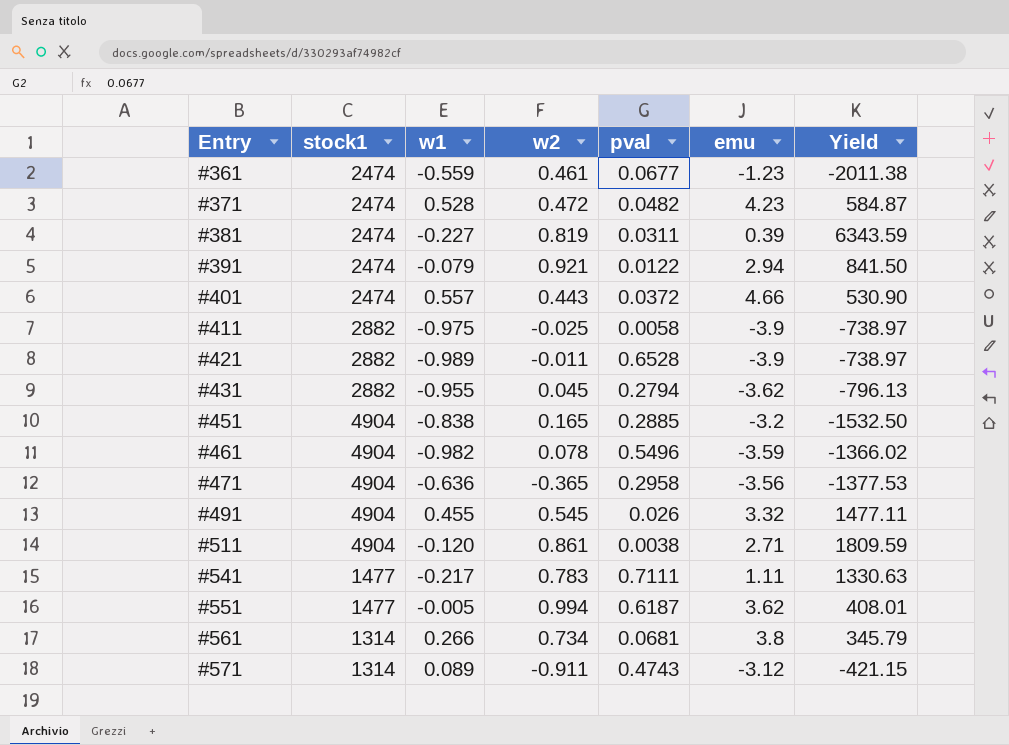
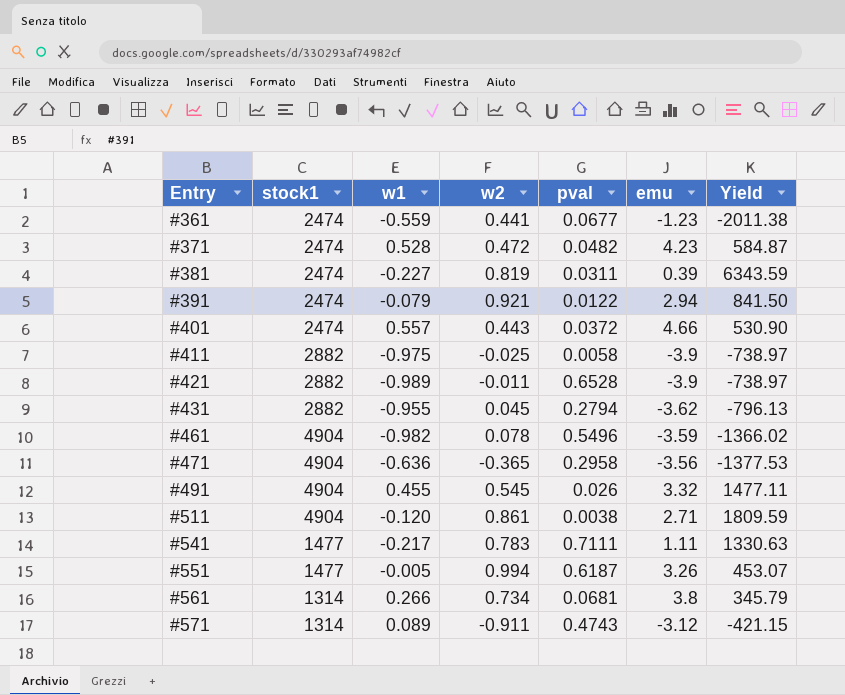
row #451: 4904 | -0.838 | 0.165 | 0.2885 | -3.2 | -1532.50 -> none
#361 | w2: 0.461 -> 0.441
#551 | emu: 3.62 -> 3.26
#551 | Yield: 408.01 -> 453.07

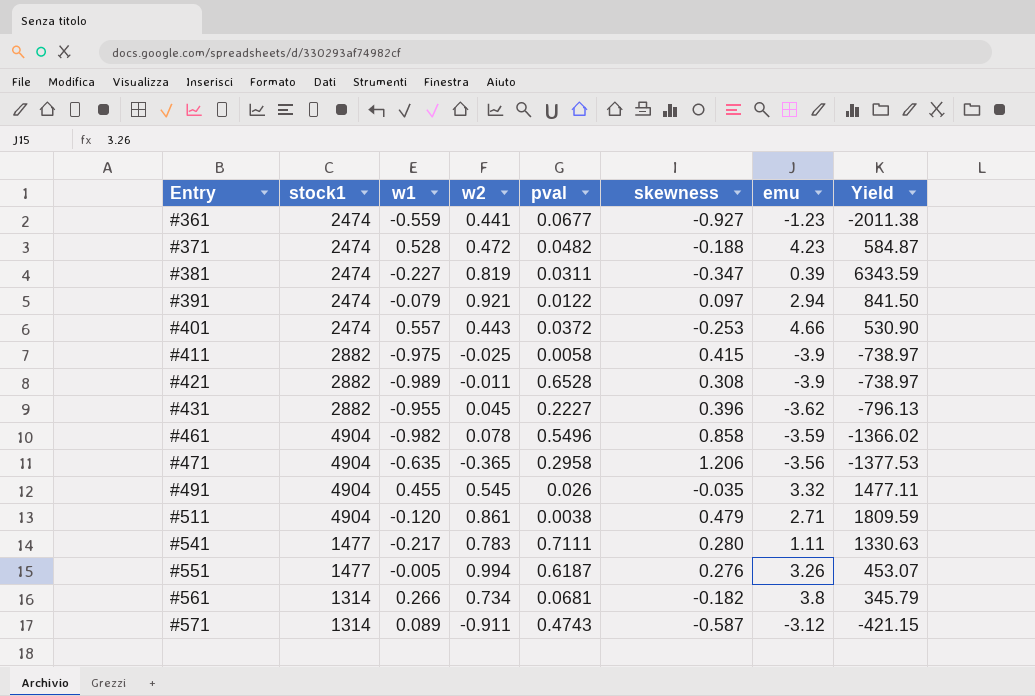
column skewness | position: none -> 6
#431 | pval: 0.2794 -> 0.2227
#471 | w1: -0.636 -> -0.635

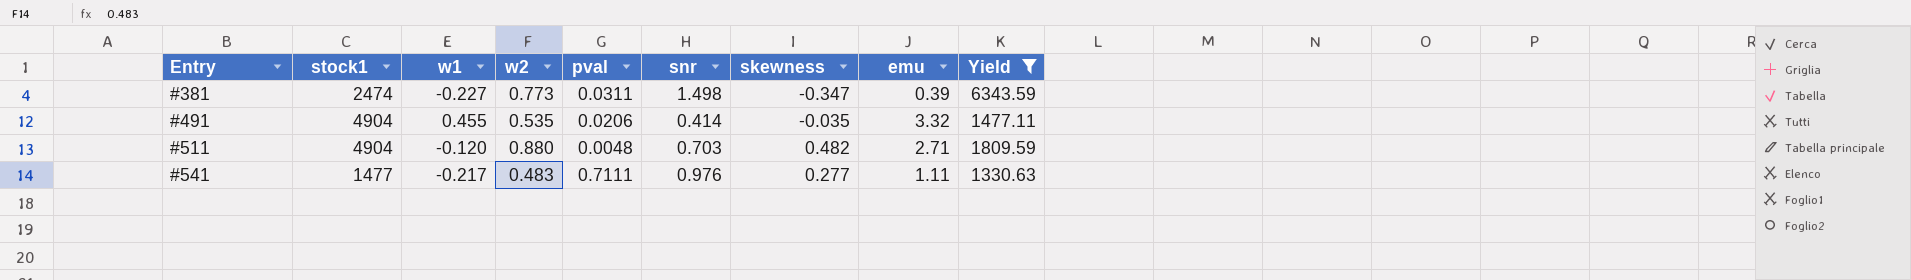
filter: none -> Yield >= 1330.63
column snr | position: none -> 6
#381 | w2: 0.819 -> 0.773
#491 | w2: 0.545 -> 0.535
#491 | pval: 0.026 -> 0.0206
#511 | w2: 0.861 -> 0.880
#511 | pval: 0.0038 -> 0.0048
#511 | skewness: 0.479 -> 0.482
#541 | w2: 0.783 -> 0.483
#541 | skewness: 0.280 -> 0.277

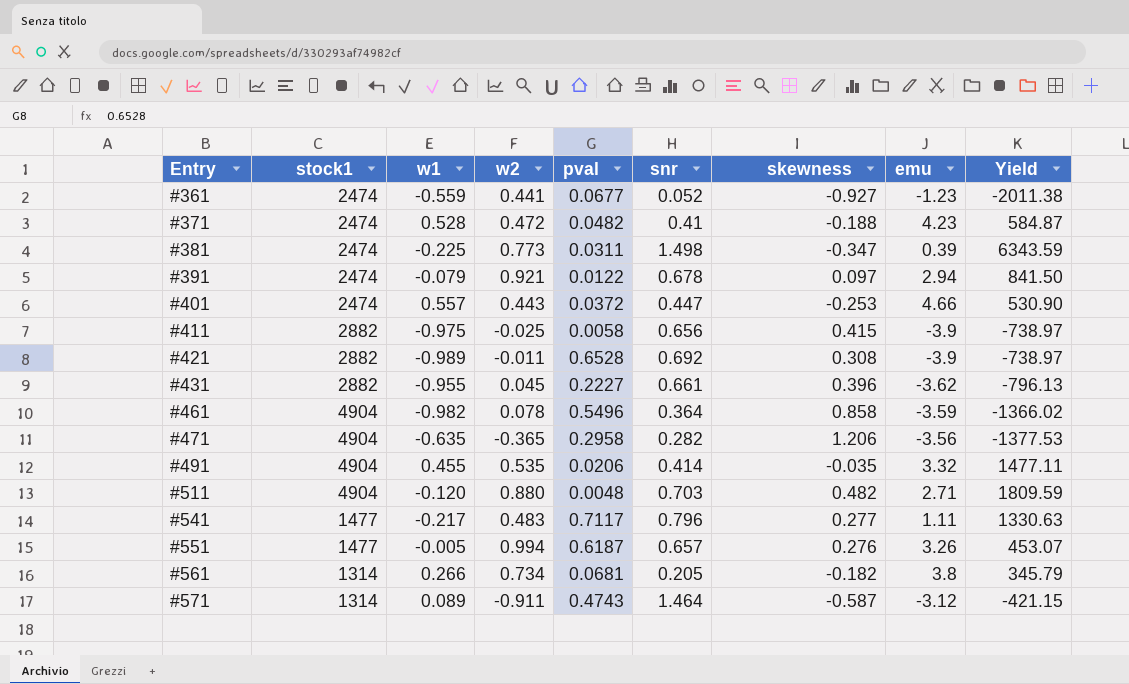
filter: Yield >= 1330.63 -> none
#381 | w1: -0.227 -> -0.225
#541 | pval: 0.7111 -> 0.7117
#541 | snr: 0.976 -> 0.796

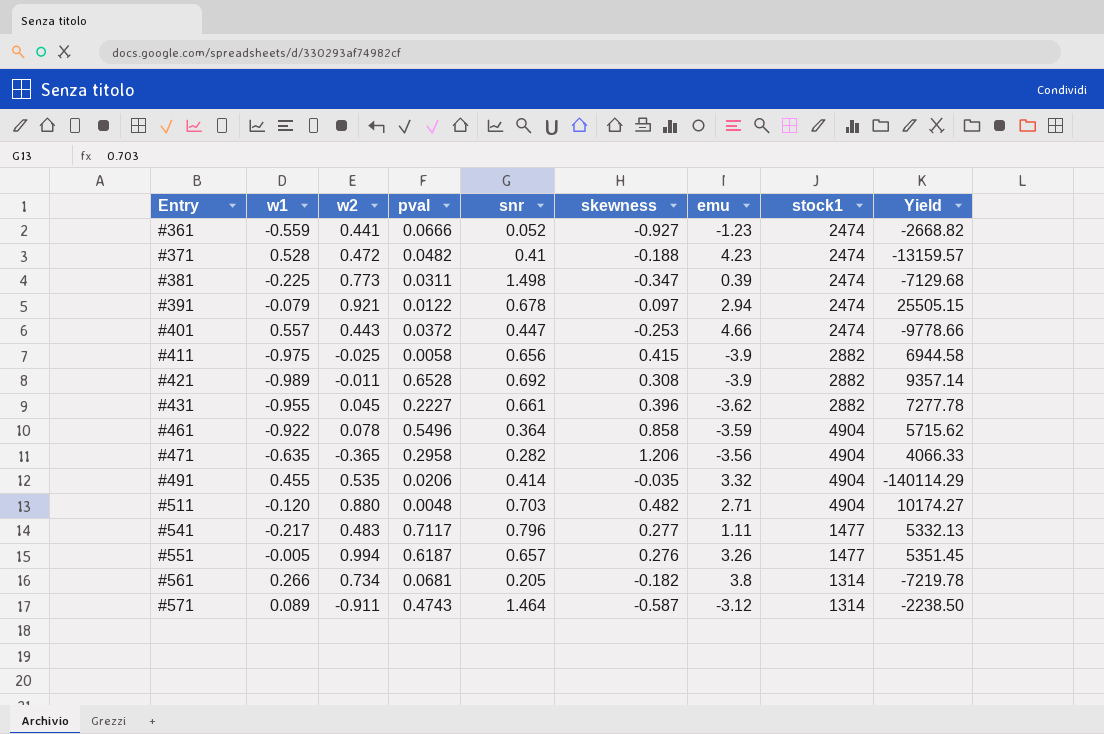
column stock1 | position: 2 -> 8
column Yield | formula: [stock1] / [emu] -> [stock1] / [skewness]
#361 | pval: 0.0677 -> 0.0666
#461 | w1: -0.982 -> -0.922

